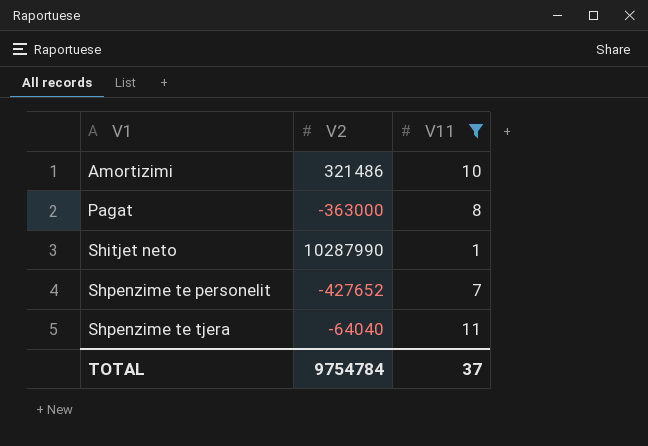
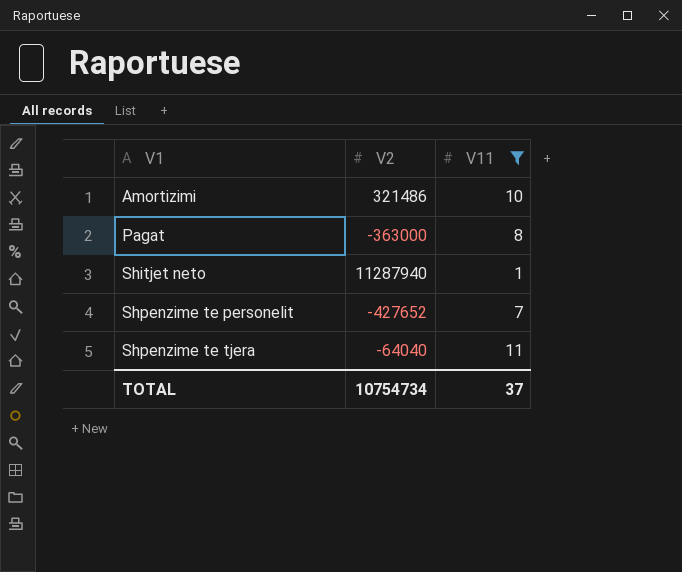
Shitjet neto | V2: 10287990 -> 11287940
TOTAL | V2: 9754784 -> 10754734

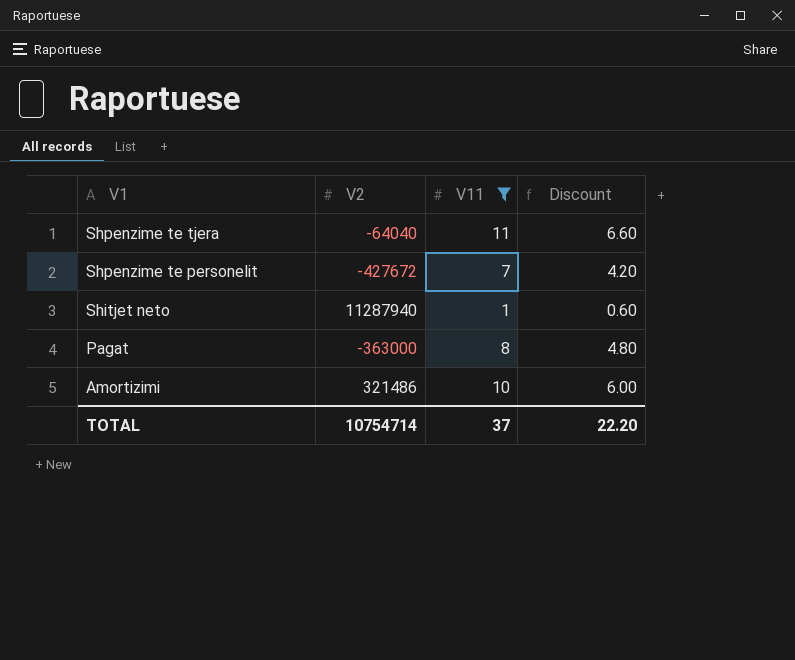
row order: V1 ascending -> V1 descending
column Discount | formula: none -> [V11] * 0.6
Shpenzime te personelit | V2: -427652 -> -427672
TOTAL | V2: 10754734 -> 10754714

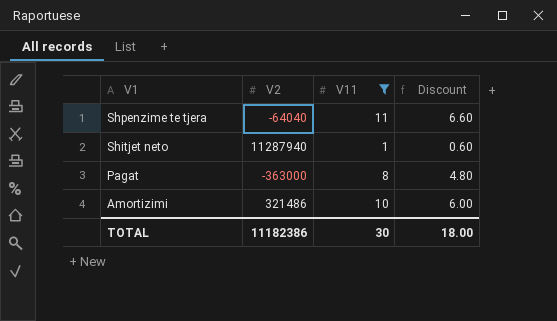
row Shpenzime te personelit: -427672 | 7 | 4.20 -> none
TOTAL | V2: 10754714 -> 11182386
TOTAL | V11: 37 -> 30
TOTAL | Discount: 22.20 -> 18.00

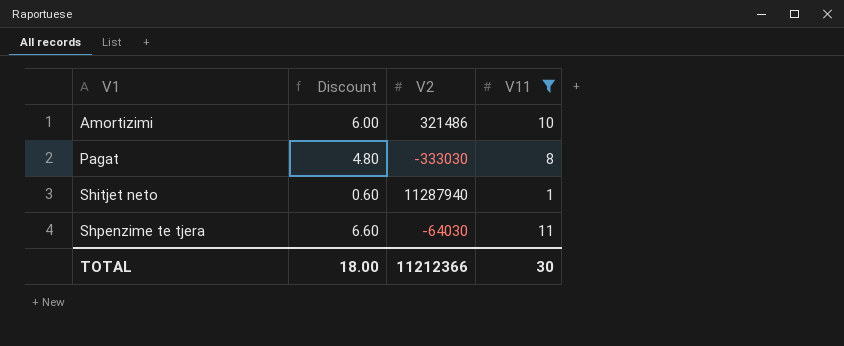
row order: V1 descending -> V1 ascending
column Discount | position: 4 -> 2
Pagat | V2: -363000 -> -333030
Shpenzime te tjera | V2: -64040 -> -64030
TOTAL | V2: 11182386 -> 11212366

